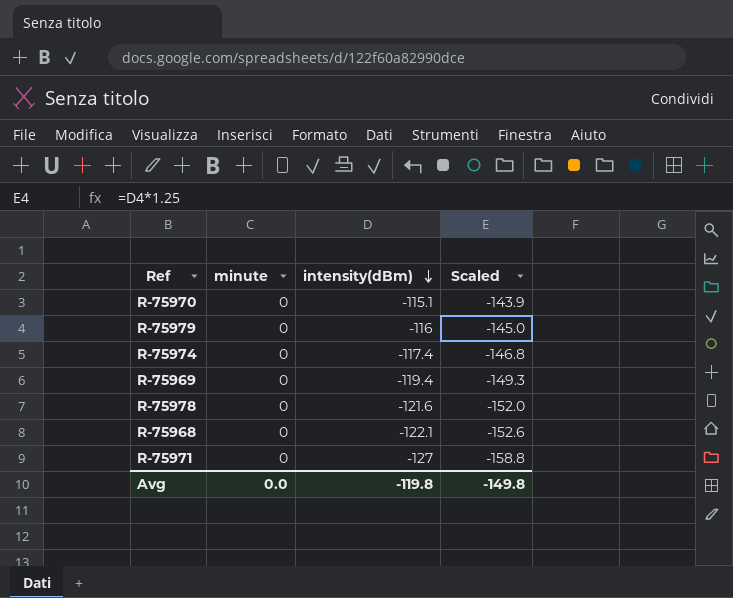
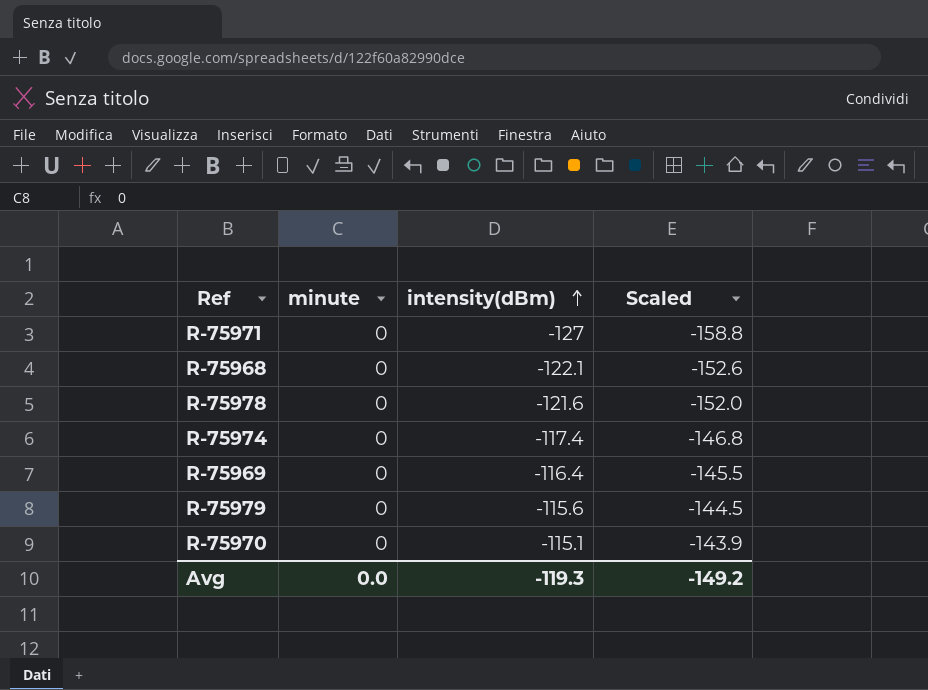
row order: intensity(dBm) descending -> intensity(dBm) ascending
R-75969 | intensity(dBm): -119.4 -> -116.4
R-75969 | Scaled: -149.3 -> -145.5
R-75979 | intensity(dBm): -116 -> -115.6
R-75979 | Scaled: -145.0 -> -144.5
Avg | intensity(dBm): -119.8 -> -119.3
Avg | Scaled: -149.8 -> -149.2

